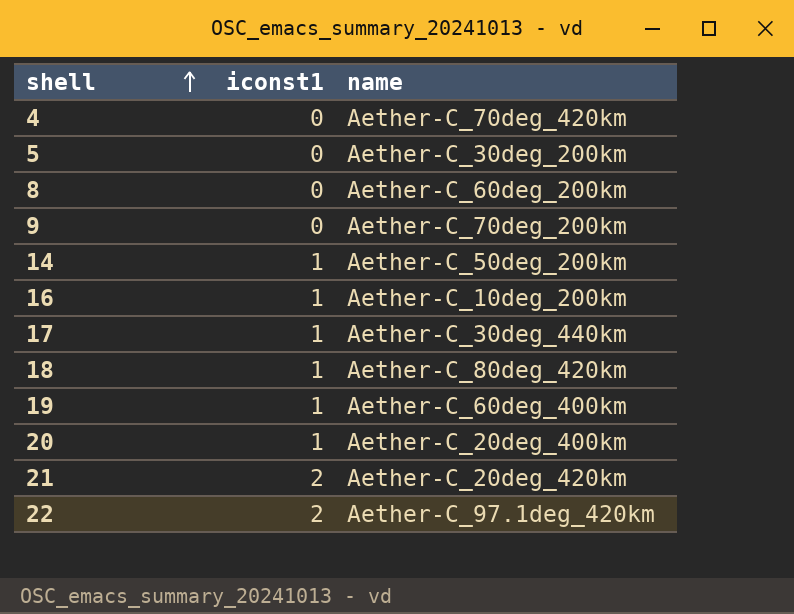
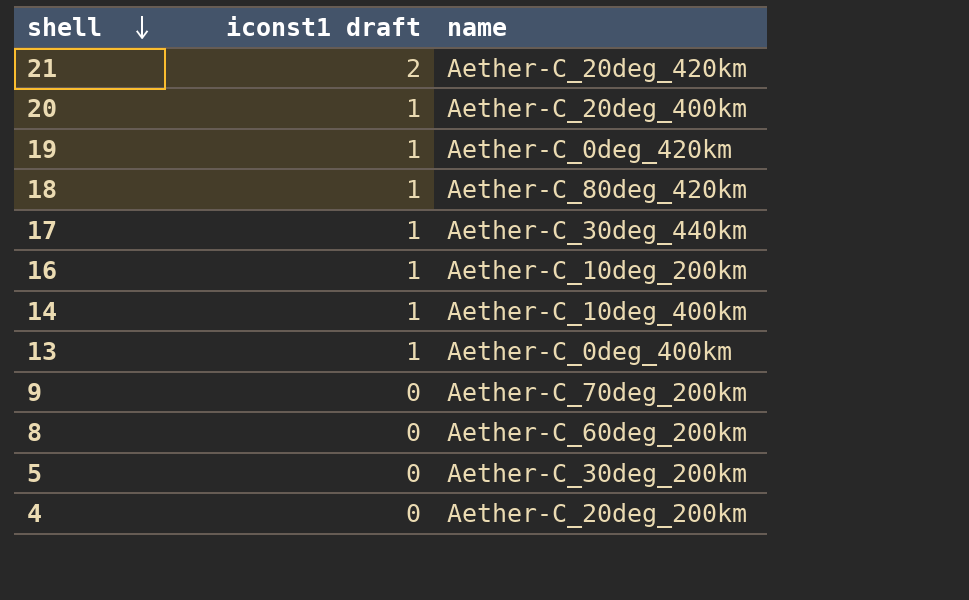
row order: shell ascending -> shell descending
column name: iconst1 -> iconst1 draft
row 22: 2 | Aether-C_97.1deg_420km -> none
19 | name: Aether-C_60deg_400km -> Aether-C_0deg_420km
14 | name: Aether-C_50deg_200km -> Aether-C_10deg_400km
row 13: none -> 1 | Aether-C_0deg_400km
4 | name: Aether-C_70deg_420km -> Aether-C_20deg_200km

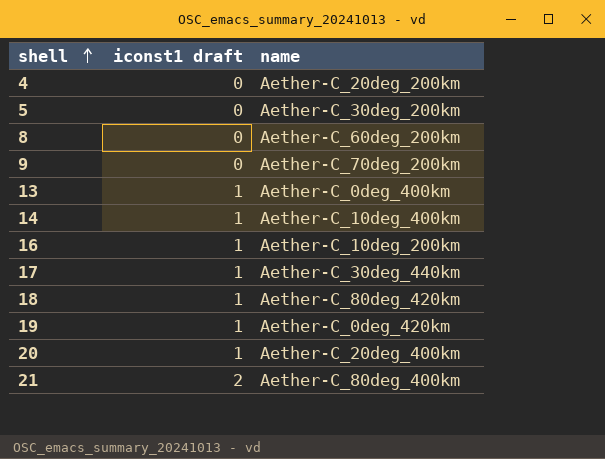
row order: shell descending -> shell ascending
21 | name: Aether-C_20deg_420km -> Aether-C_80deg_400km

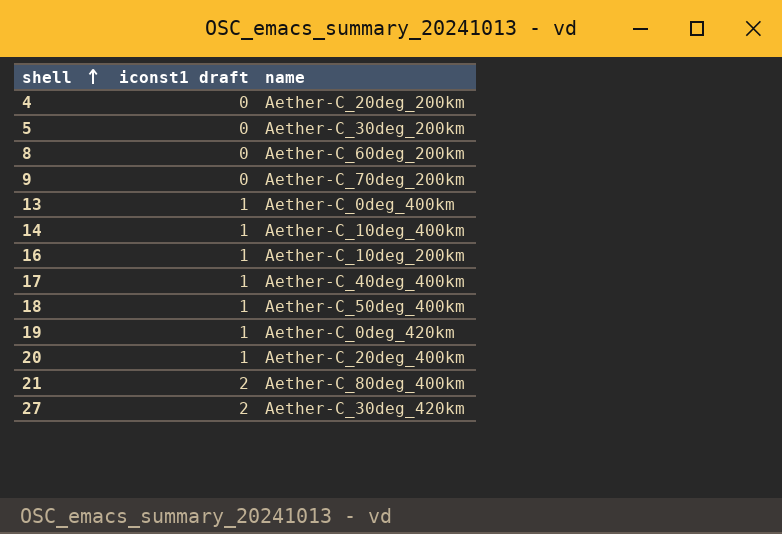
17 | name: Aether-C_30deg_440km -> Aether-C_40deg_400km
18 | name: Aether-C_80deg_420km -> Aether-C_50deg_400km
row 27: none -> 2 | Aether-C_30deg_420km

